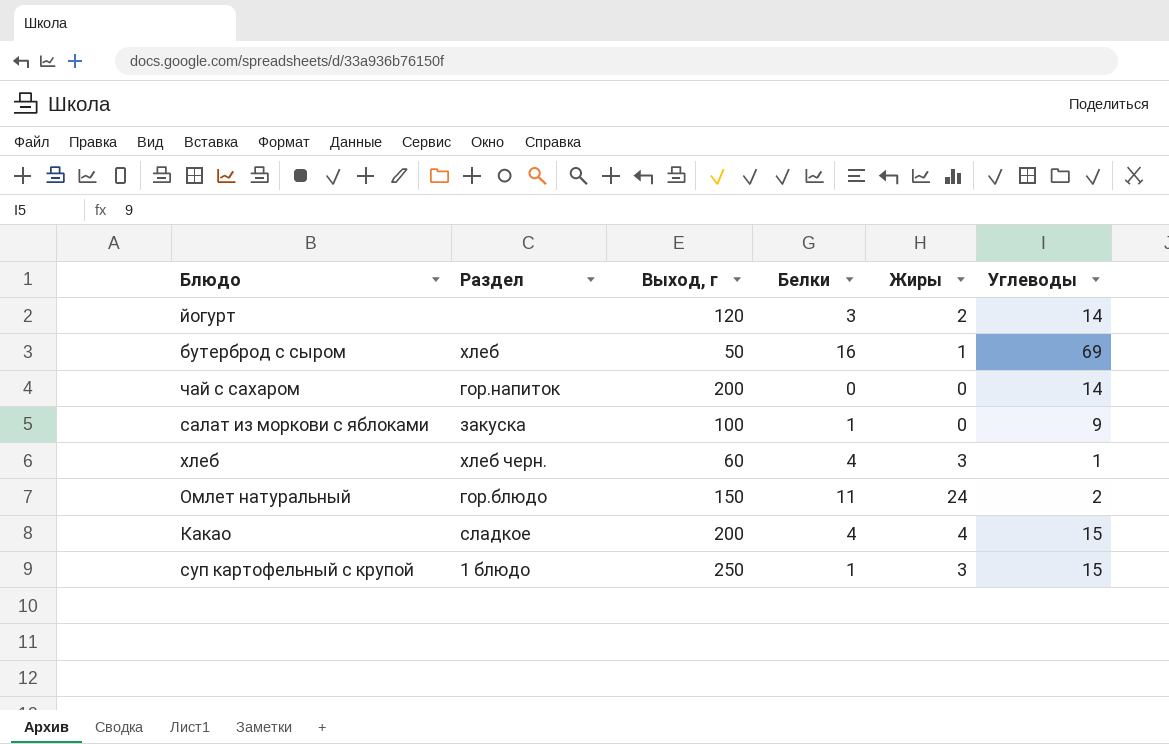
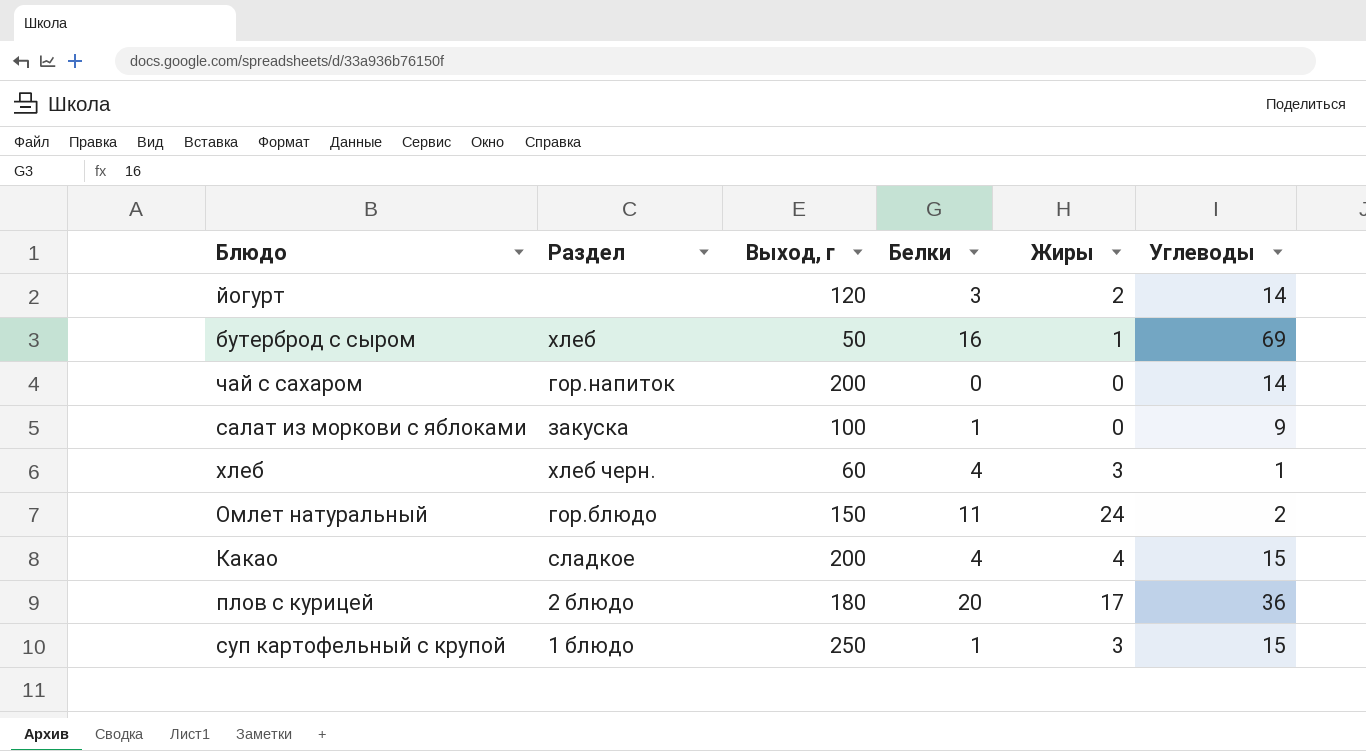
row плов с курицей: none -> 2 блюдо | 180 | 20 | 17 | 36

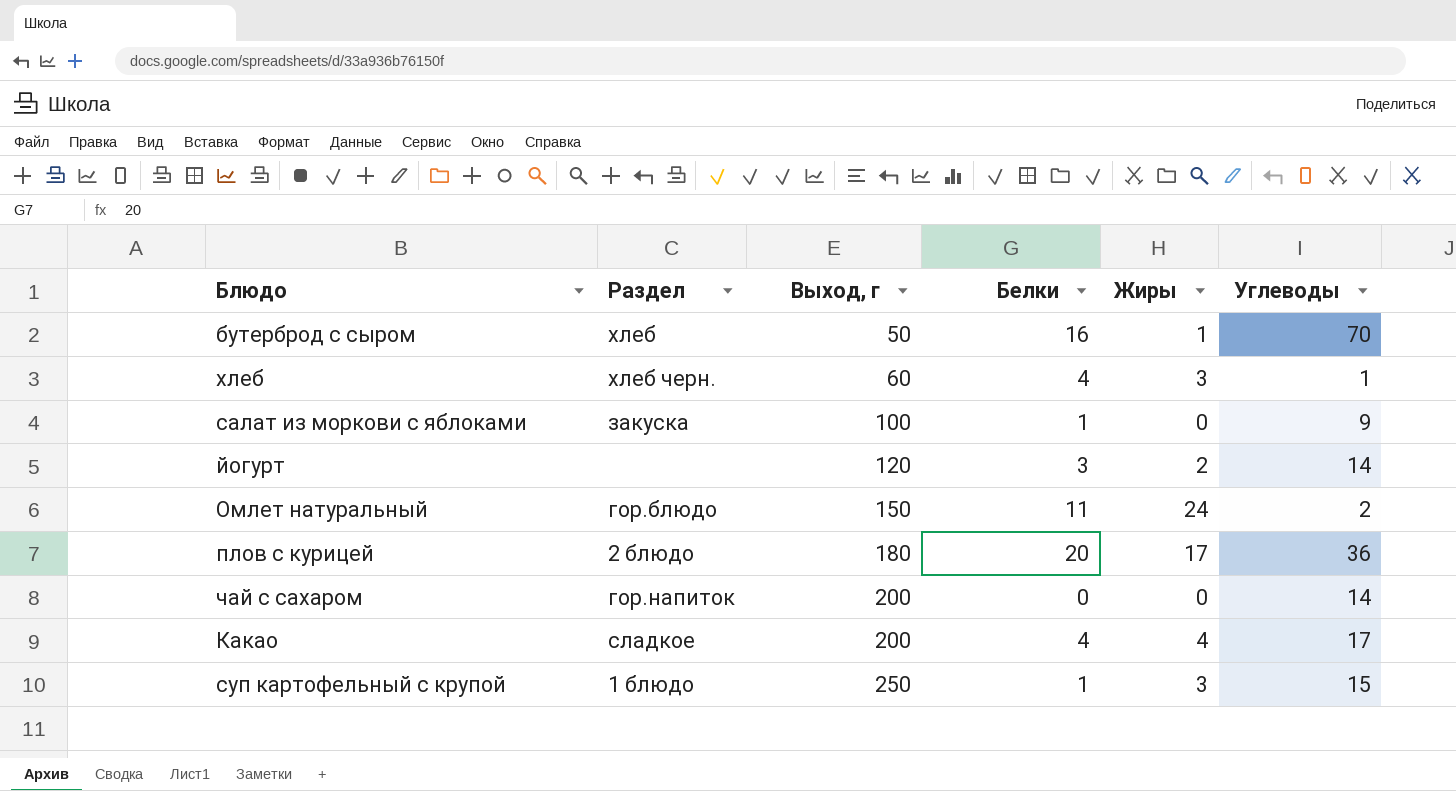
row order: none -> Выход, г ascending
бутерброд с сыром | Углеводы: 69 -> 70
Какао | Углеводы: 15 -> 17

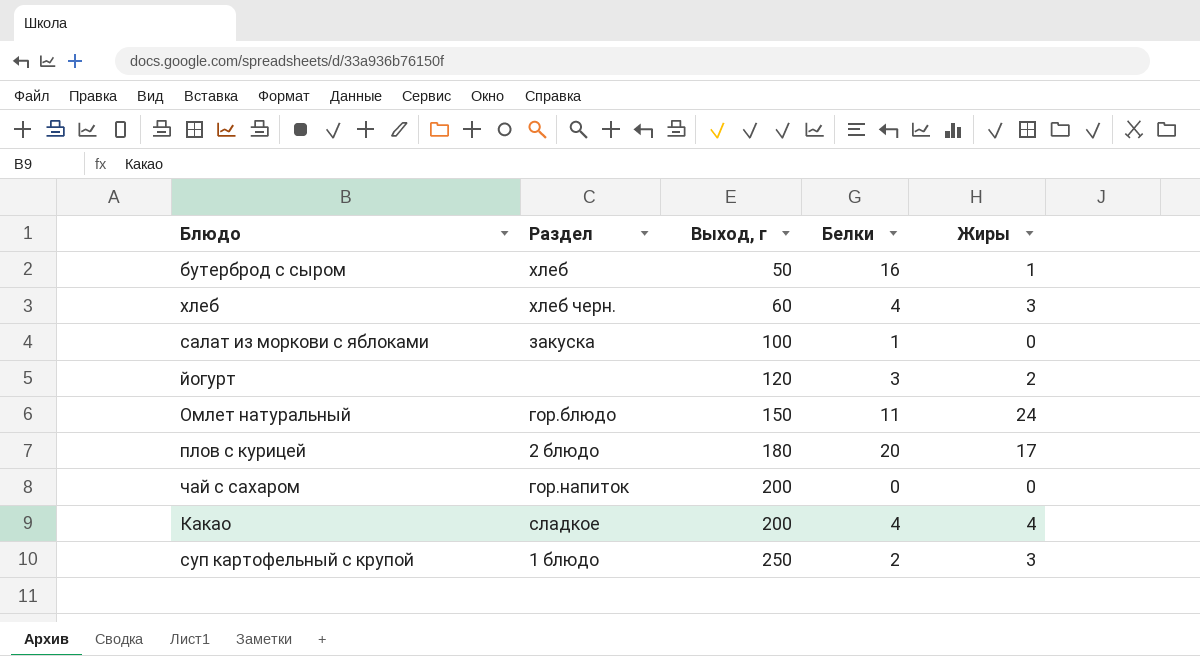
column Углеводы | position: 6 -> none
суп картофельный с крупой | Белки: 1 -> 2

